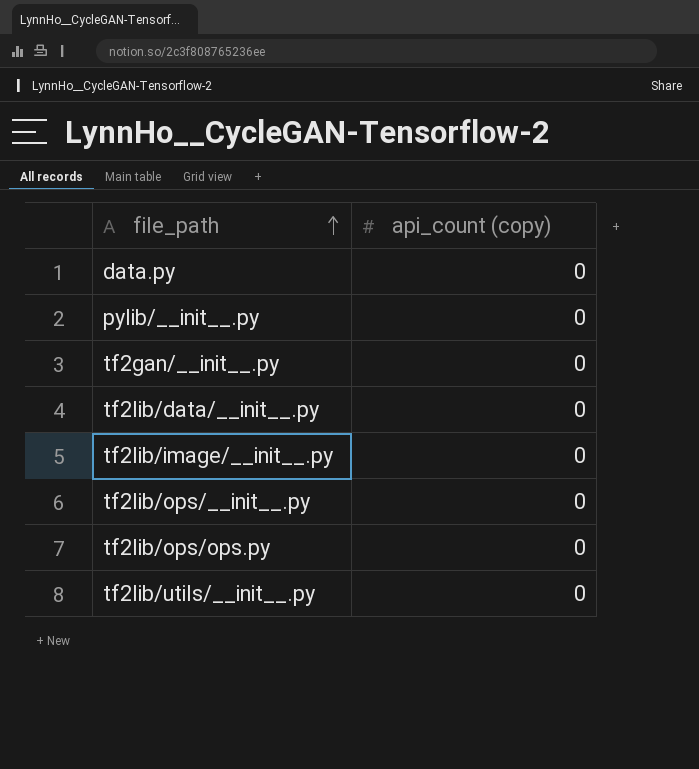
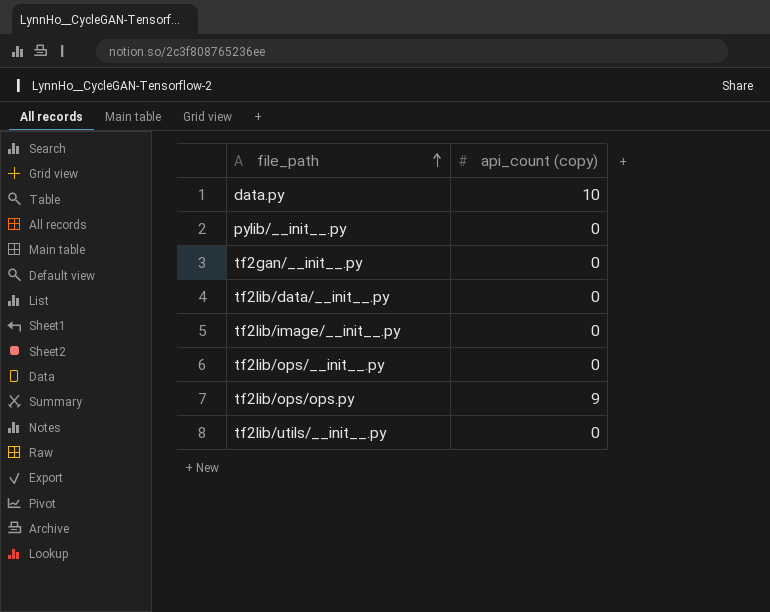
data.py | api_count (copy): 0 -> 10
tf2lib/ops/ops.py | api_count (copy): 0 -> 9

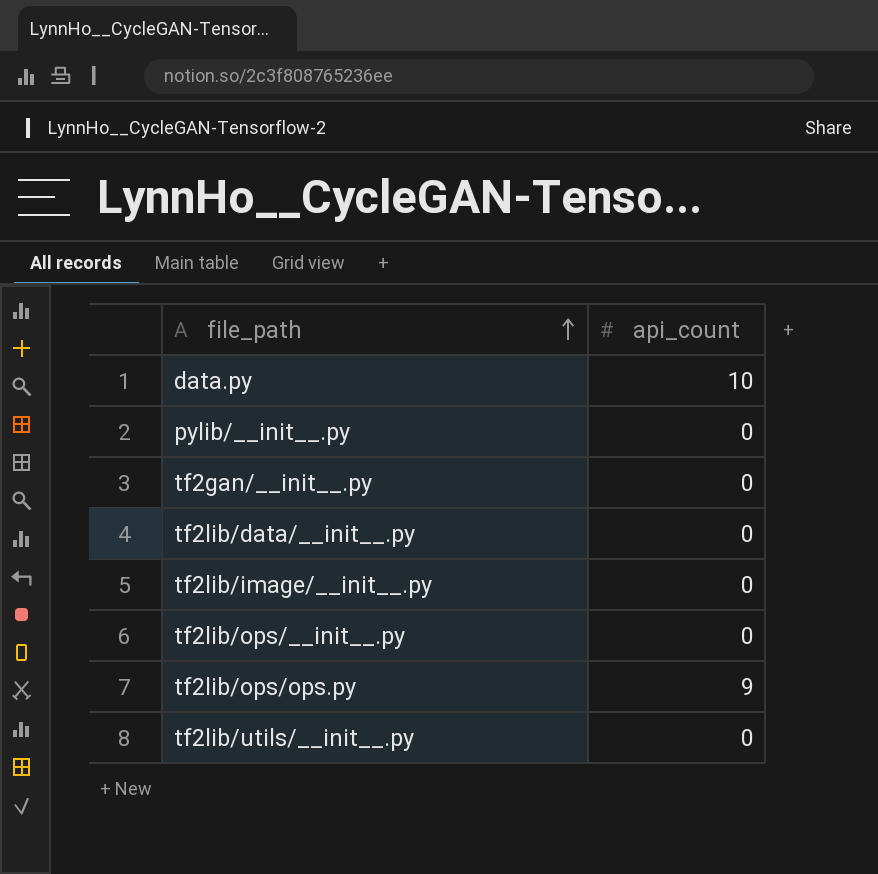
column name: api_count (copy) -> api_count

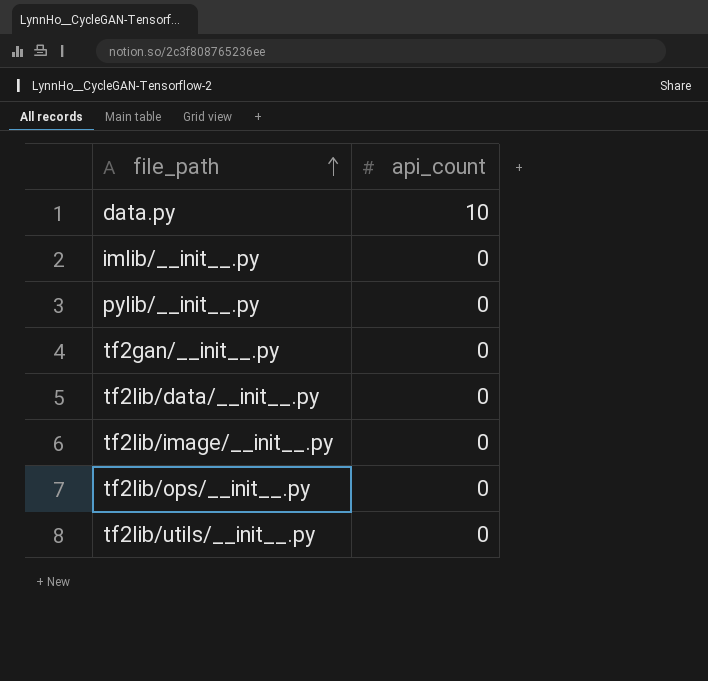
row tf2lib/ops/ops.py: 9 -> none
row imlib/__init__.py: none -> 0

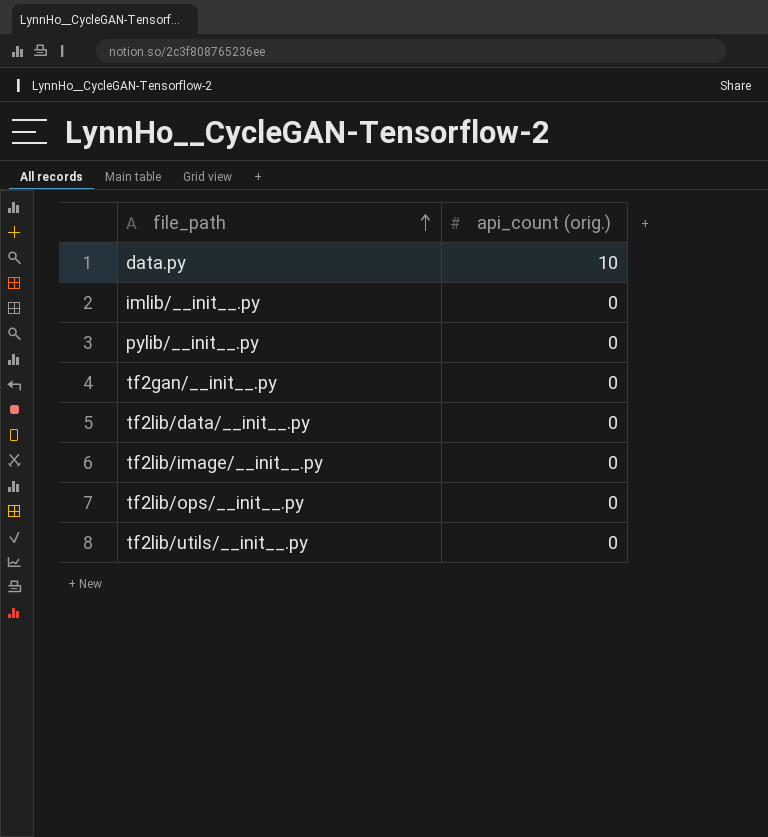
column name: api_count -> api_count (orig.)

